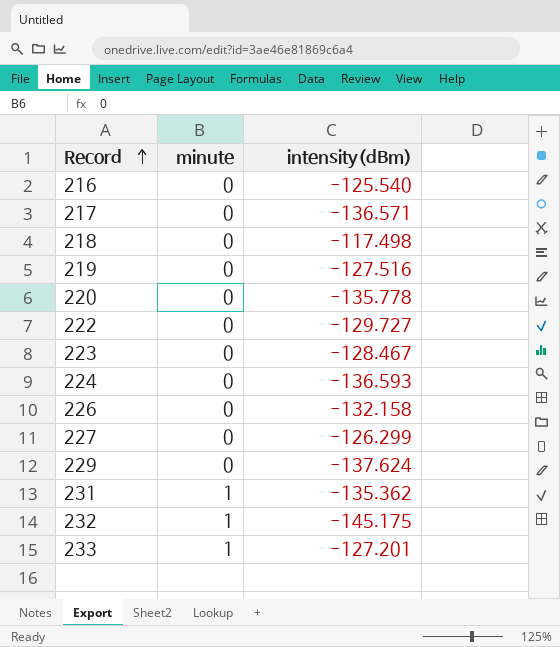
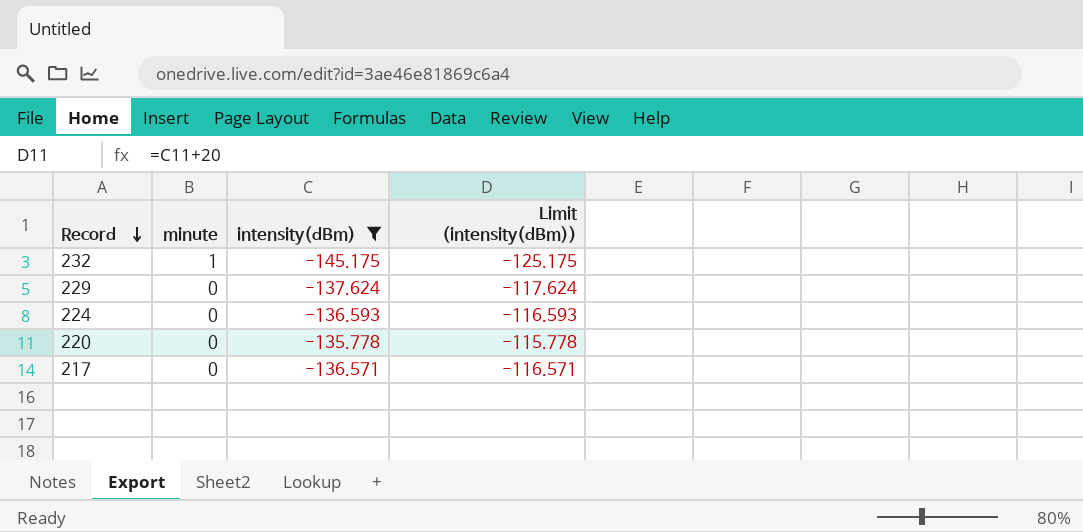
filter: none -> intensity(dBm) <= -135.778
row order: Record ascending -> Record descending
column Limit (intensity(dBm)) | formula: none -> [intensity(dBm)] + 20

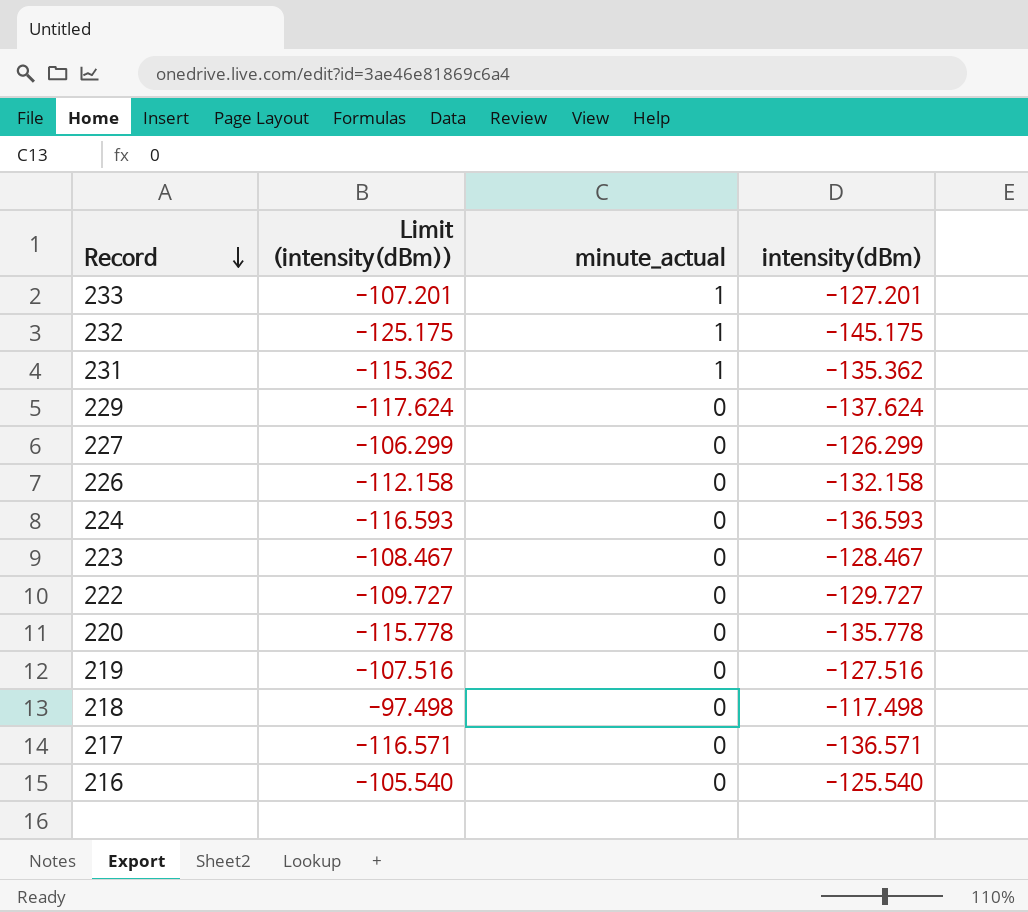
filter: intensity(dBm) <= -135.778 -> none
column Limit (intensity(dBm)) | position: 4 -> 2
column name: minute -> minute_actual

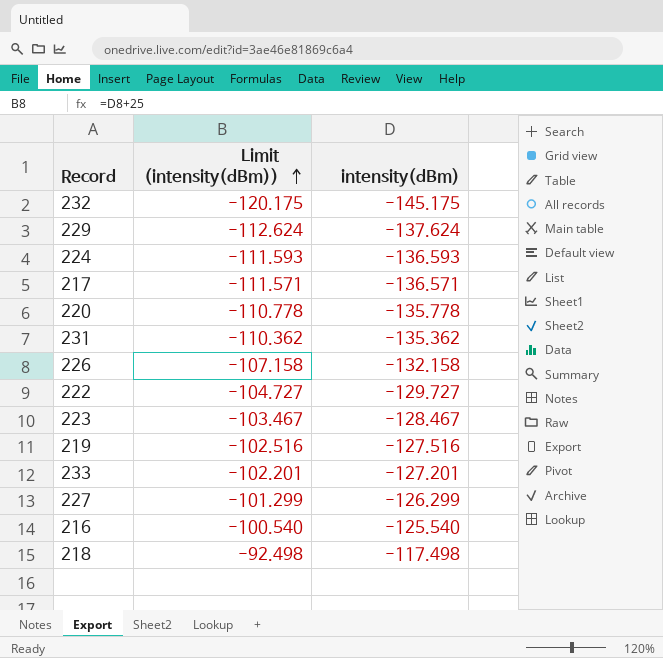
row order: Record descending -> Limit (intensity(dBm)) ascending
column minute_actual | position: 3 -> none
column Limit (intensity(dBm)) | formula: [intensity(dBm)] + 20 -> [intensity(dBm)] + 25

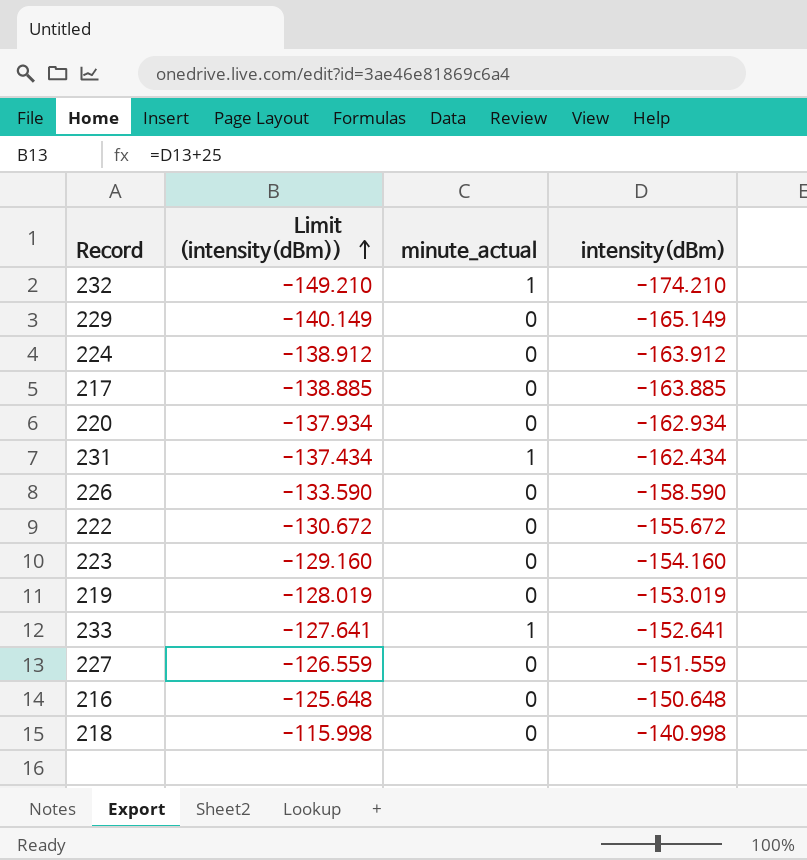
column minute_actual | position: none -> 3
232 | Limit (intensity(dBm)): -120.175 -> -149.210
232 | intensity(dBm): -145.175 -> -174.210
229 | Limit (intensity(dBm)): -112.624 -> -140.149
229 | intensity(dBm): -137.624 -> -165.149
224 | Limit (intensity(dBm)): -111.593 -> -138.912
224 | intensity(dBm): -136.593 -> -163.912
217 | Limit (intensity(dBm)): -111.571 -> -138.885
217 | intensity(dBm): -136.571 -> -163.885
220 | Limit (intensity(dBm)): -110.778 -> -137.934
220 | intensity(dBm): -135.778 -> -162.934
231 | Limit (intensity(dBm)): -110.362 -> -137.434
231 | intensity(dBm): -135.362 -> -162.434
226 | Limit (intensity(dBm)): -107.158 -> -133.590
226 | intensity(dBm): -132.158 -> -158.590
222 | Limit (intensity(dBm)): -104.727 -> -130.672
222 | intensity(dBm): -129.727 -> -155.672
223 | Limit (intensity(dBm)): -103.467 -> -129.160
223 | intensity(dBm): -128.467 -> -154.160
219 | Limit (intensity(dBm)): -102.516 -> -128.019
219 | intensity(dBm): -127.516 -> -153.019
233 | Limit (intensity(dBm)): -102.201 -> -127.641
233 | intensity(dBm): -127.201 -> -152.641
227 | Limit (intensity(dBm)): -101.299 -> -126.559
227 | intensity(dBm): -126.299 -> -151.559
216 | Limit (intensity(dBm)): -100.540 -> -125.648
216 | intensity(dBm): -125.540 -> -150.648
218 | Limit (intensity(dBm)): -92.498 -> -115.998
218 | intensity(dBm): -117.498 -> -140.998

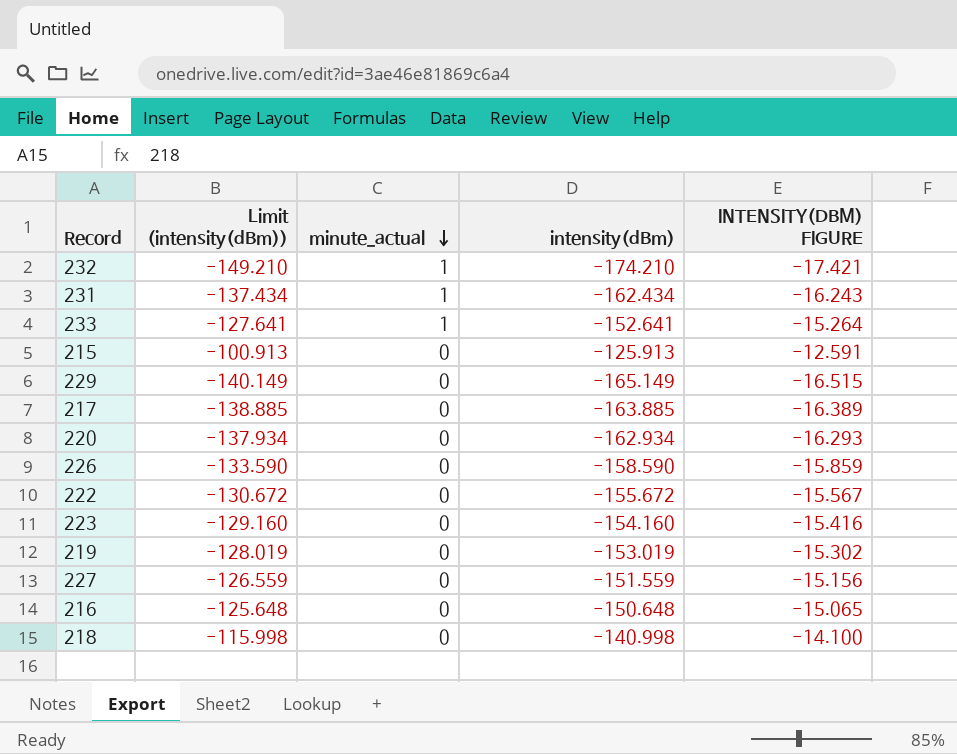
row order: Limit (intensity(dBm)) ascending -> minute_actual descending
column INTENSITY(DBM) FIGURE | formula: none -> [intensity(dBm)] * 0.1
row 224: -138.912 | 0 | -163.912 -> none
row 215: none -> -100.913 | 0 | -125.913 | -12.591

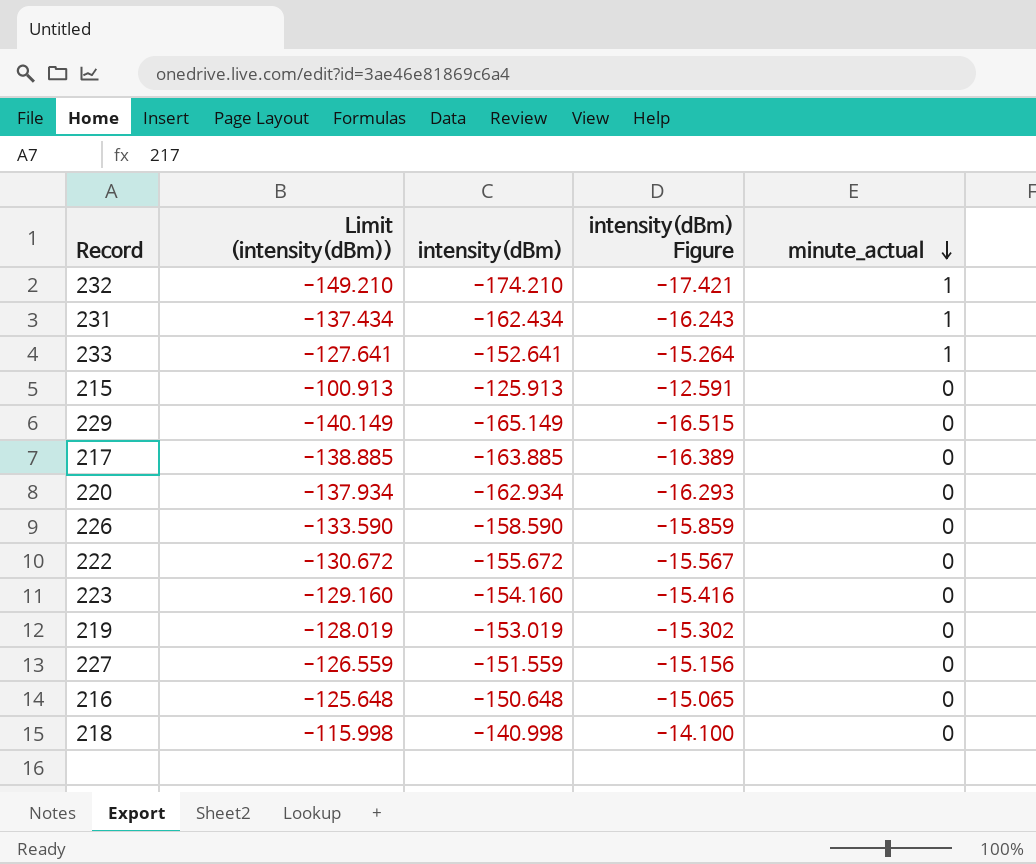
column name: INTENSITY(DBM) FIGURE -> intensity(dBm) Figure
column minute_actual | position: 3 -> 5

